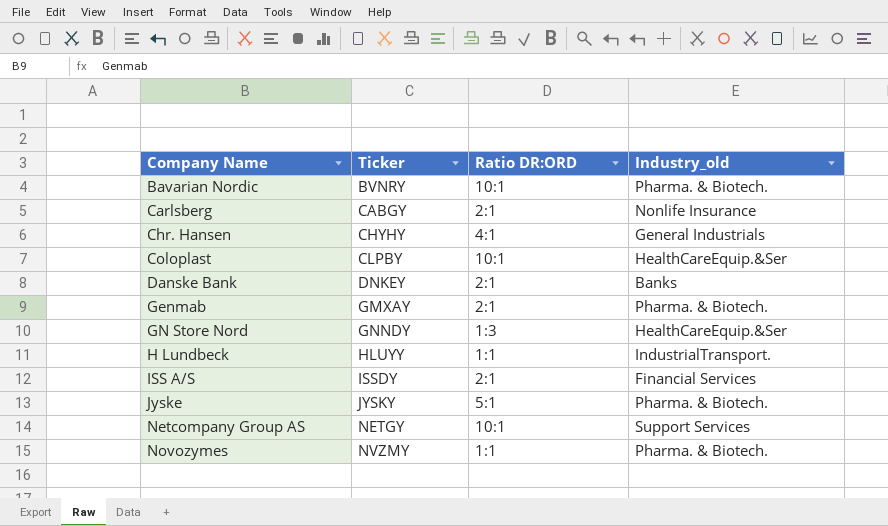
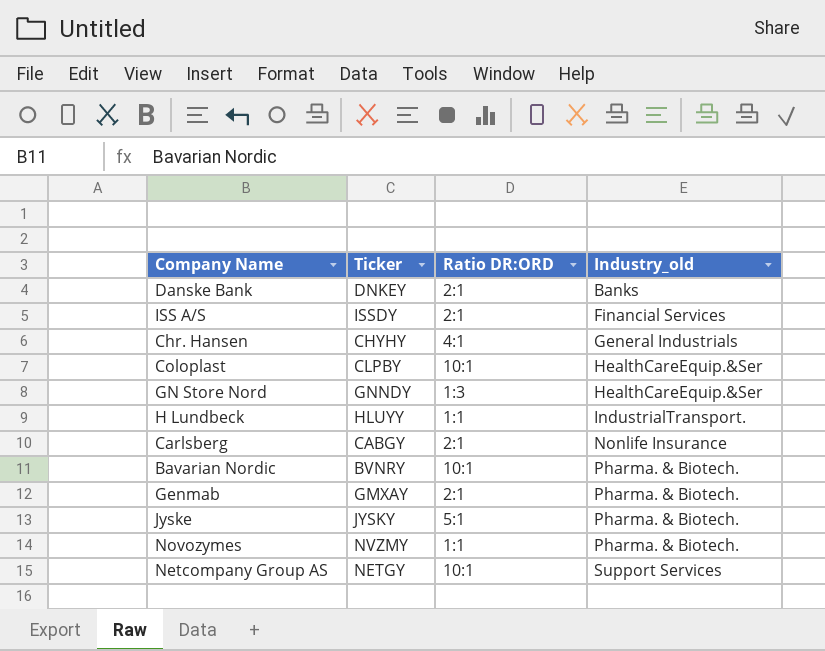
row order: Company Name ascending -> Industry_old ascending

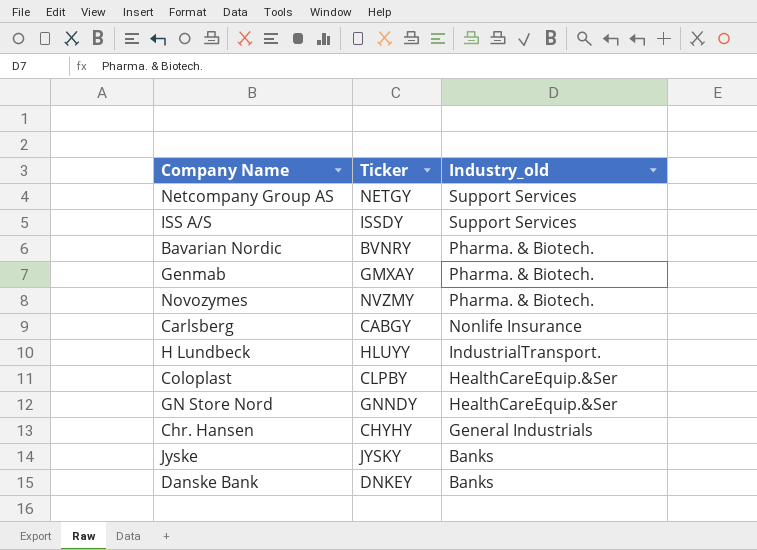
row order: Industry_old ascending -> Industry_old descending
column Ratio DR:ORD | position: 3 -> none
ISS A/S | Industry_old: Financial Services -> Support Services
Jyske | Industry_old: Pharma. & Biotech. -> Banks

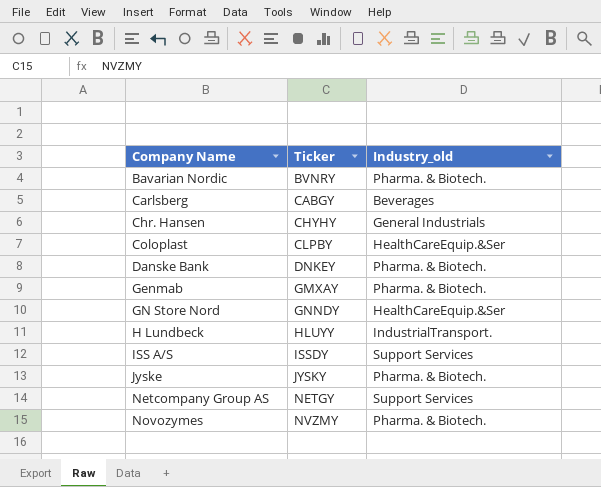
row order: Industry_old descending -> Company Name ascending
Carlsberg | Industry_old: Nonlife Insurance -> Beverages
Danske Bank | Industry_old: Banks -> Pharma. & Biotech.
Jyske | Industry_old: Banks -> Pharma. & Biotech.

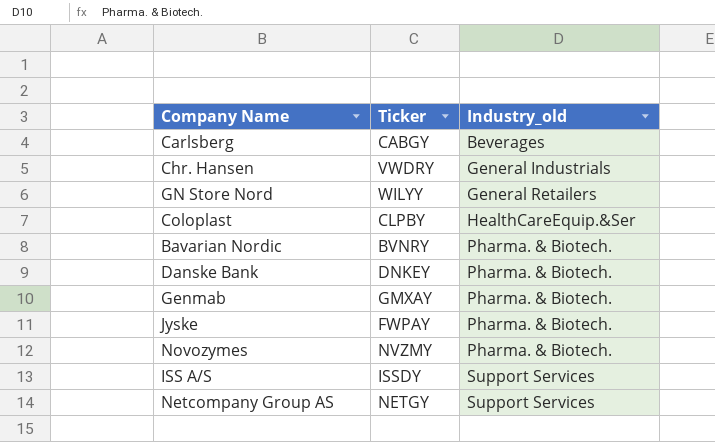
row order: Company Name ascending -> Industry_old ascending
row H Lundbeck: HLUYY | IndustrialTransport. -> none
Chr. Hansen | Ticker: CHYHY -> VWDRY
GN Store Nord | Ticker: GNNDY -> WILYY
GN Store Nord | Industry_old: HealthCareEquip.&Ser -> General Retailers
Jyske | Ticker: JYSKY -> FWPAY

